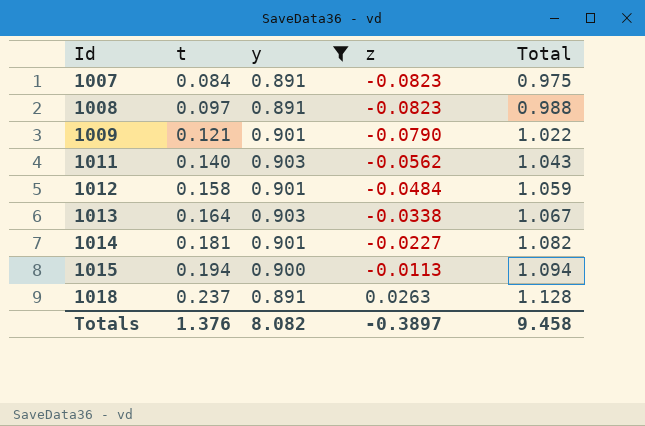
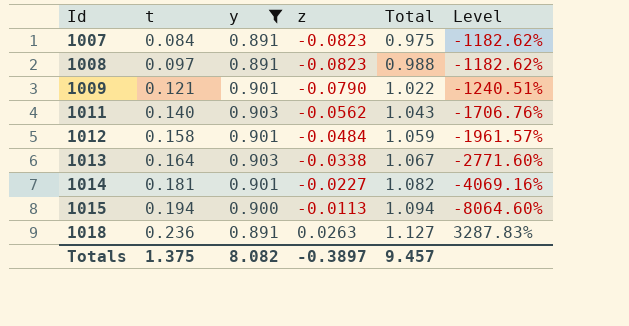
column Level | formula: none -> ([y] - [z]) / [z]
1018 | t: 0.237 -> 0.236
1018 | Total: 1.128 -> 1.127
Totals | t: 1.376 -> 1.375
Totals | Total: 9.458 -> 9.457

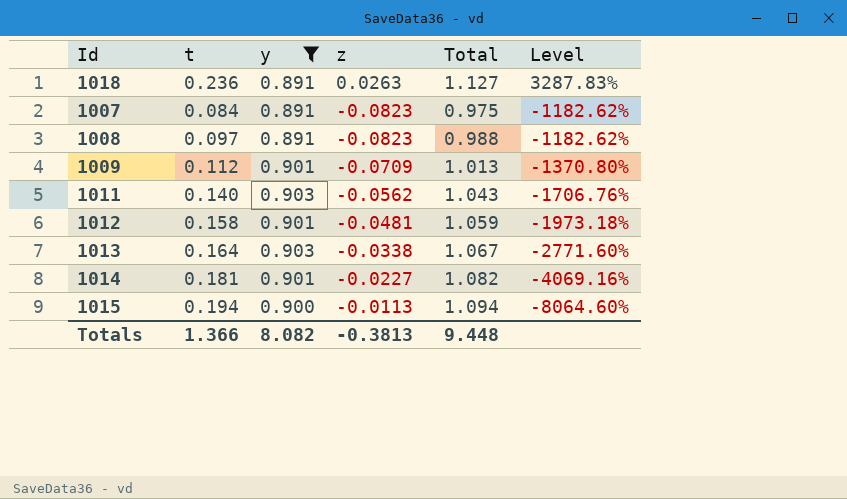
row order: Id ascending -> Level descending
1009 | t: 0.121 -> 0.112
1009 | z: -0.0790 -> -0.0709
1009 | Total: 1.022 -> 1.013
1009 | Level: -1240.51% -> -1370.80%
1012 | z: -0.0484 -> -0.0481
1012 | Level: -1961.57% -> -1973.18%
Totals | t: 1.375 -> 1.366
Totals | z: -0.3897 -> -0.3813
Totals | Total: 9.457 -> 9.448

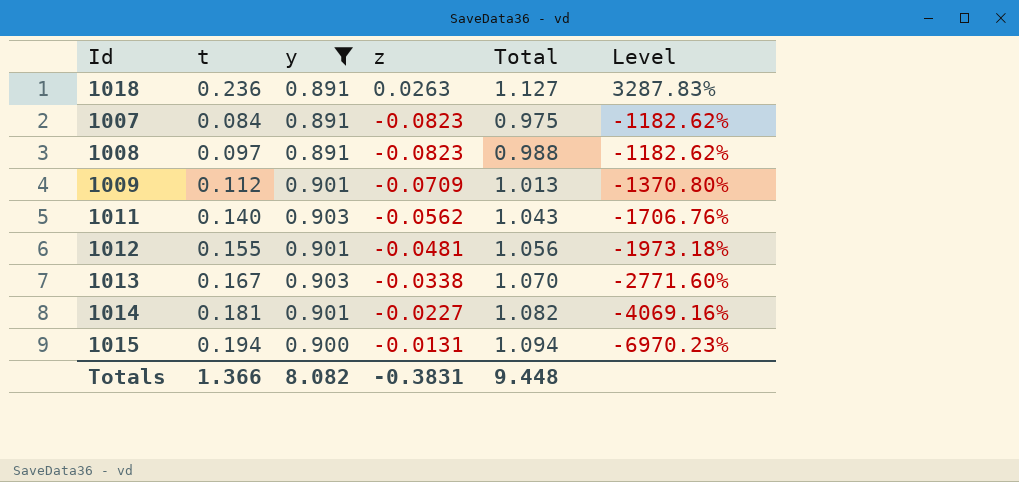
1012 | t: 0.158 -> 0.155
1012 | Total: 1.059 -> 1.056
1013 | t: 0.164 -> 0.167
1013 | Total: 1.067 -> 1.070
1015 | z: -0.0113 -> -0.0131
1015 | Level: -8064.60% -> -6970.23%
Totals | z: -0.3813 -> -0.3831

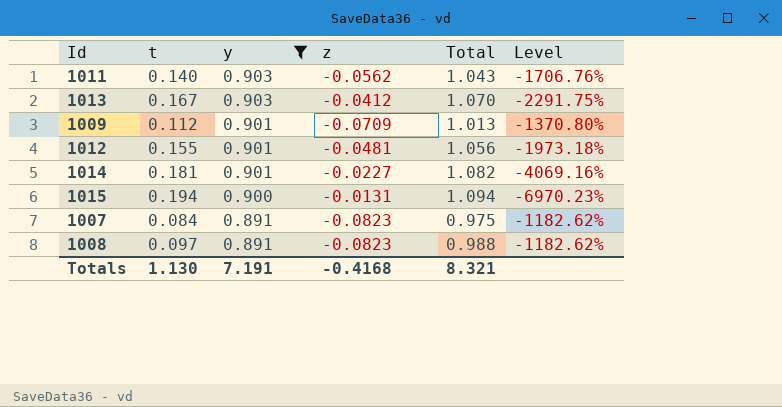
row order: Level descending -> y descending
row 1018: 0.236 | 0.891 | 0.0263 | 1.127 | 3287.83% -> none
1013 | z: -0.0338 -> -0.0412
1013 | Level: -2771.60% -> -2291.75%
Totals | t: 1.366 -> 1.130
Totals | y: 8.082 -> 7.191
Totals | z: -0.3831 -> -0.4168
Totals | Total: 9.448 -> 8.321

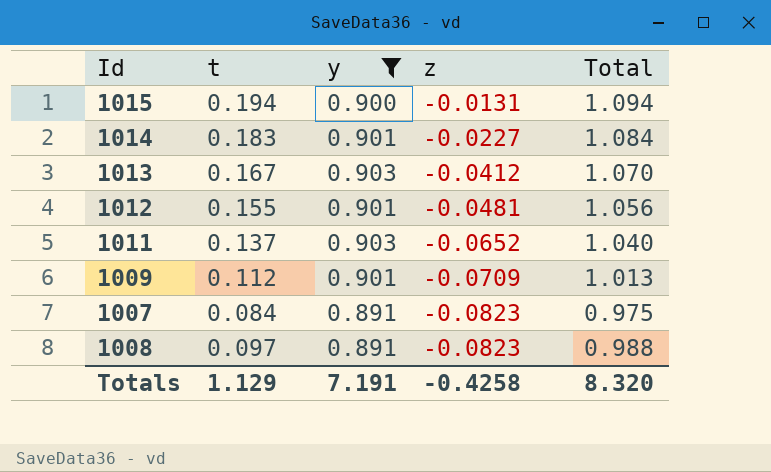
row order: y descending -> z descending
column Level | formula: ([y] - [z]) / [z] -> none
1014 | t: 0.181 -> 0.183
1014 | Total: 1.082 -> 1.084
1011 | t: 0.140 -> 0.137
1011 | z: -0.0562 -> -0.0652
1011 | Total: 1.043 -> 1.040
Totals | t: 1.130 -> 1.129
Totals | z: -0.4168 -> -0.4258
Totals | Total: 8.321 -> 8.320

